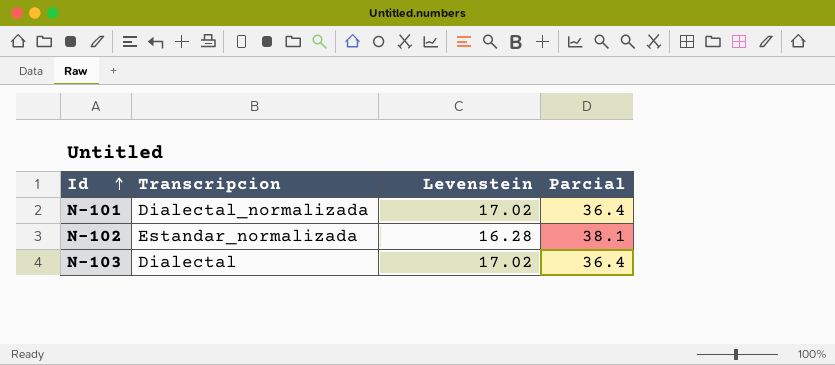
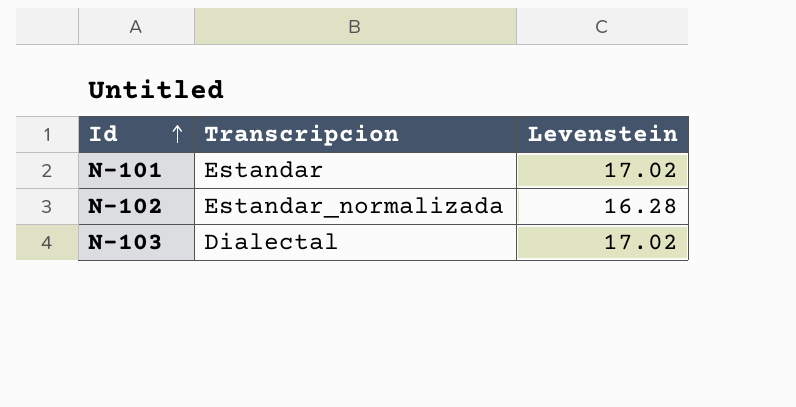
column Parcial | position: 4 -> none
N-101 | Transcripcion: Dialectal_normalizada -> Estandar

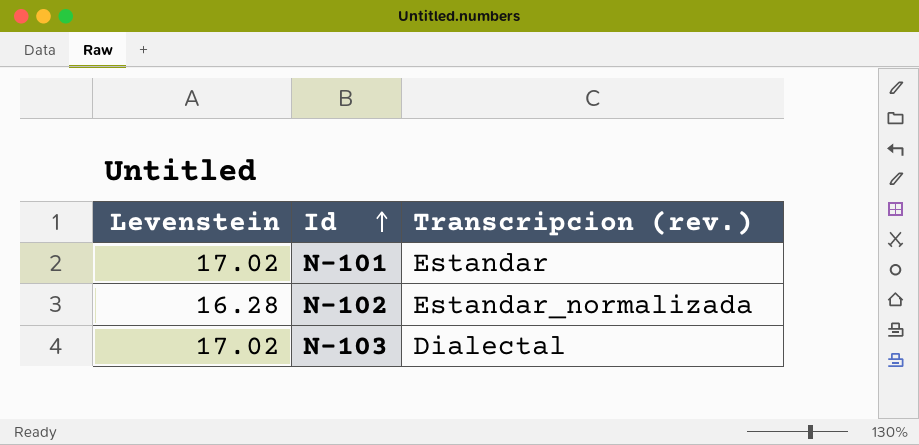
column Levenstein | position: 3 -> 1
column name: Transcripcion -> Transcripcion (rev.)

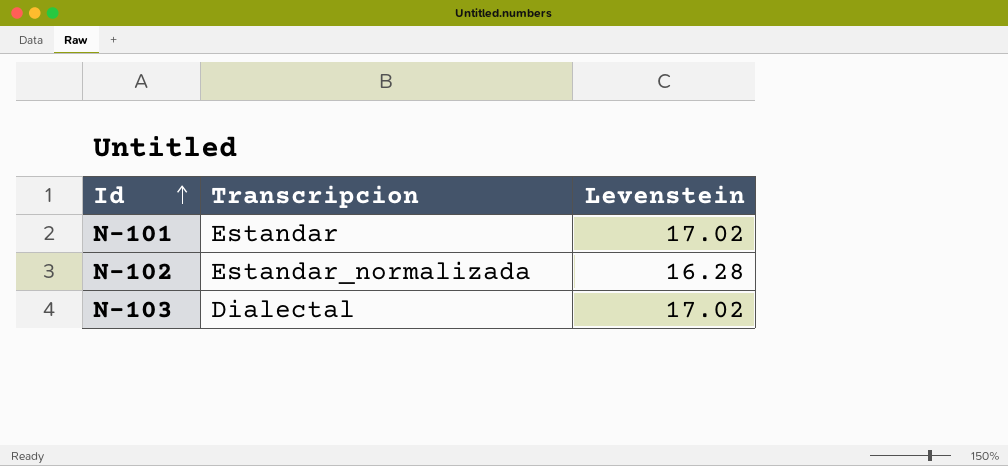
column name: Transcripcion (rev.) -> Transcripcion
column Levenstein | position: 1 -> 3

